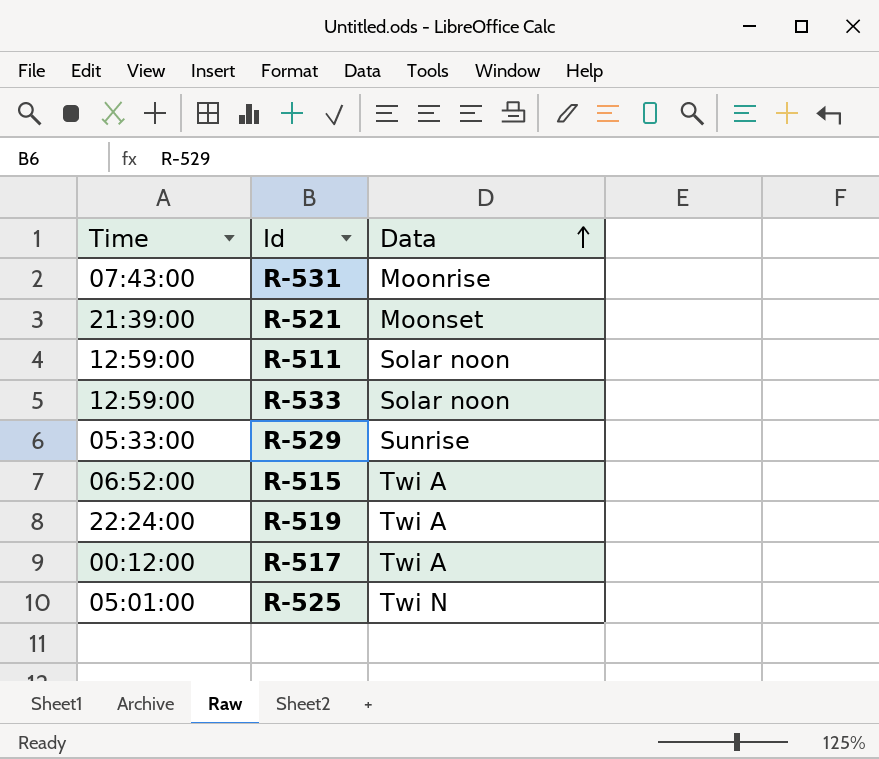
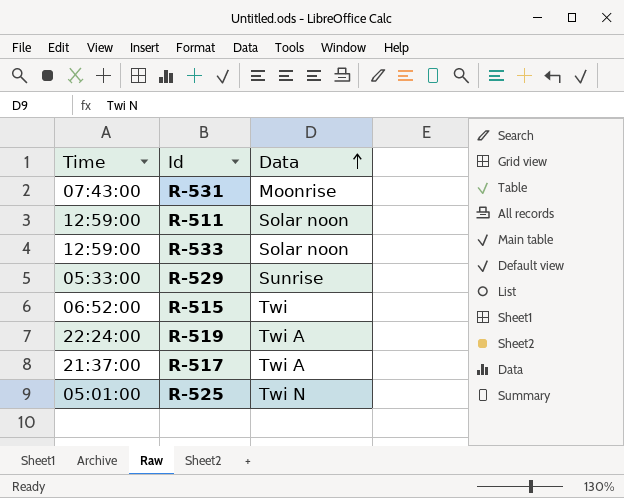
row R-521: 21:39:00 | Moonset -> none
R-515 | Data: Twi A -> Twi
R-517 | Time: 00:12:00 -> 21:37:00

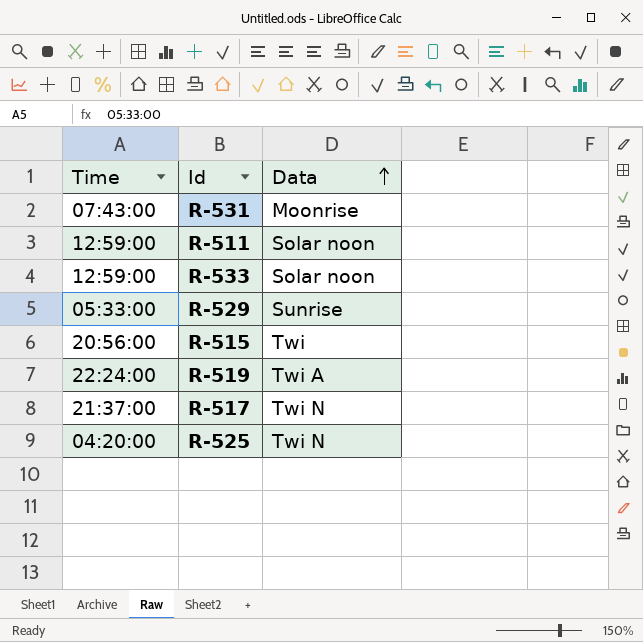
R-515 | Time: 06:52:00 -> 20:56:00
R-517 | Data: Twi A -> Twi N
R-525 | Time: 05:01:00 -> 04:20:00

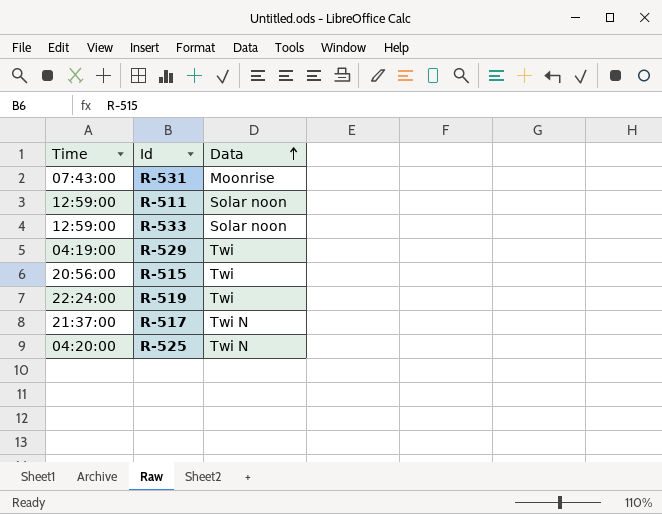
R-529 | Time: 05:33:00 -> 04:19:00
R-529 | Data: Sunrise -> Twi
R-519 | Data: Twi A -> Twi

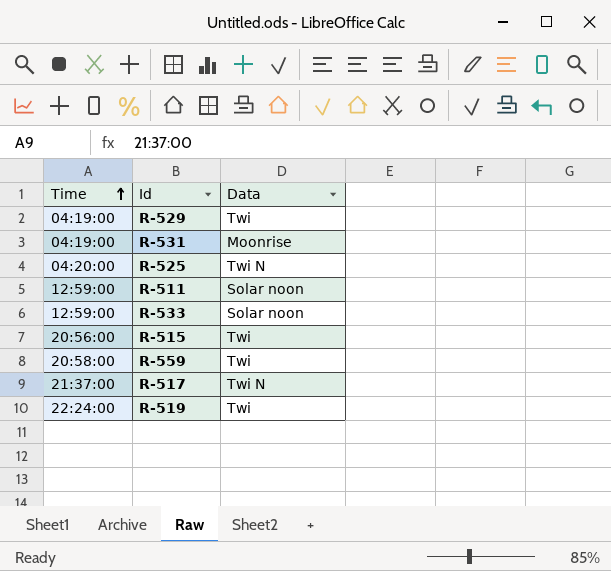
row order: Data ascending -> Time ascending
R-531 | Time: 07:43:00 -> 04:19:00
row R-559: none -> 20:58:00 | Twi

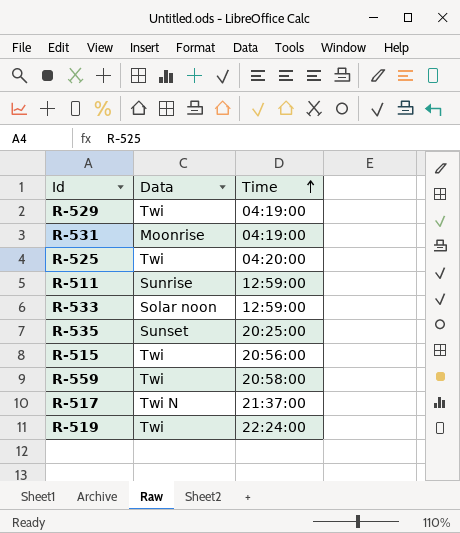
column Time | position: 1 -> 3
R-525 | Data: Twi N -> Twi
R-511 | Data: Solar noon -> Sunrise
row R-535: none -> Sunset | 20:25:00

